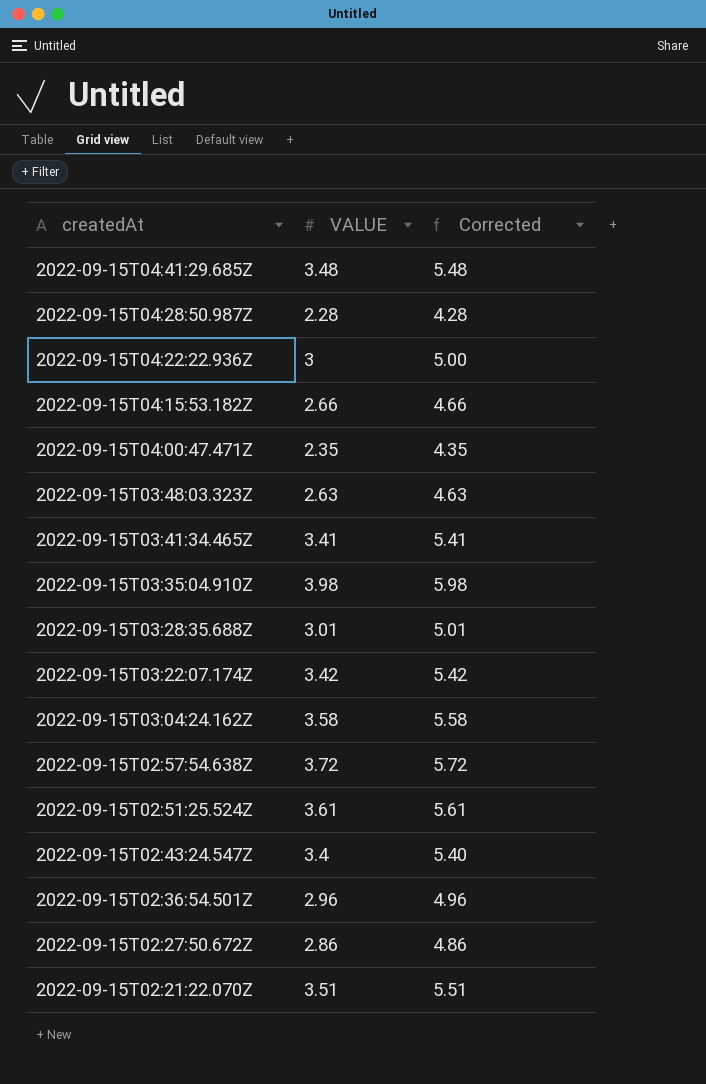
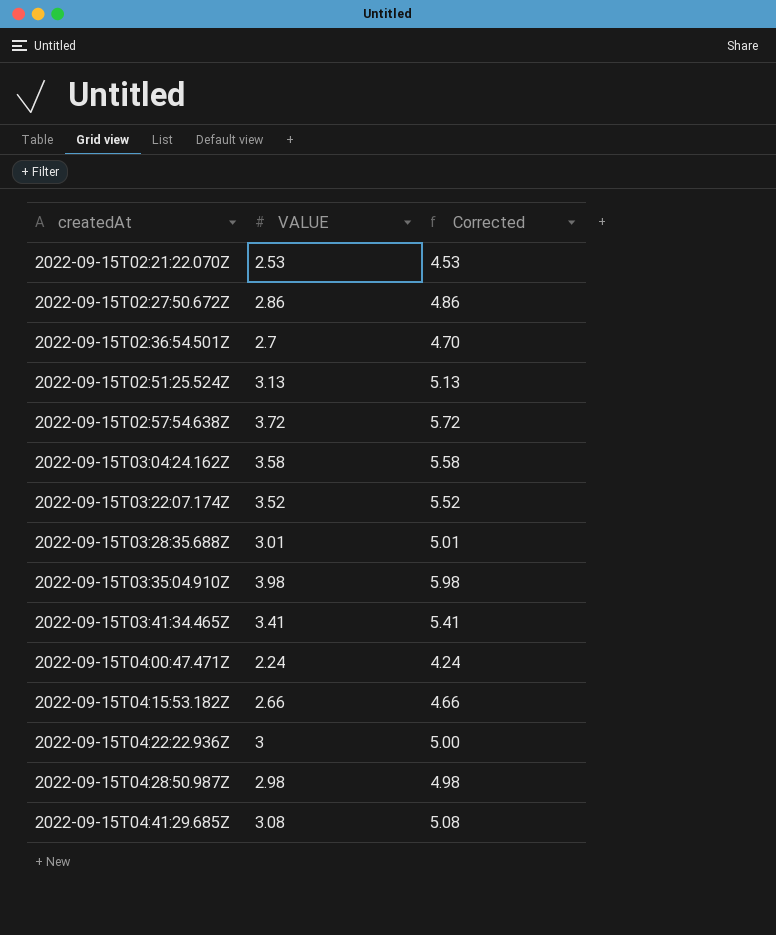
row order: createdAt descending -> createdAt ascending
row 2022-09-15T03:48:03.323Z: 2.63 | 4.63 -> none
row 2022-09-15T02:43:24.547Z: 3.4 | 5.40 -> none
2022-09-15T02:21:22.070Z | VALUE: 3.51 -> 2.53
2022-09-15T02:21:22.070Z | Corrected: 5.51 -> 4.53
2022-09-15T02:36:54.501Z | VALUE: 2.96 -> 2.7
2022-09-15T02:36:54.501Z | Corrected: 4.96 -> 4.70
2022-09-15T02:51:25.524Z | VALUE: 3.61 -> 3.13
2022-09-15T02:51:25.524Z | Corrected: 5.61 -> 5.13
2022-09-15T03:22:07.174Z | VALUE: 3.42 -> 3.52
2022-09-15T03:22:07.174Z | Corrected: 5.42 -> 5.52
2022-09-15T04:00:47.471Z | VALUE: 2.35 -> 2.24
2022-09-15T04:00:47.471Z | Corrected: 4.35 -> 4.24
2022-09-15T04:28:50.987Z | VALUE: 2.28 -> 2.98
2022-09-15T04:28:50.987Z | Corrected: 4.28 -> 4.98
2022-09-15T04:41:29.685Z | VALUE: 3.48 -> 3.08
2022-09-15T04:41:29.685Z | Corrected: 5.48 -> 5.08

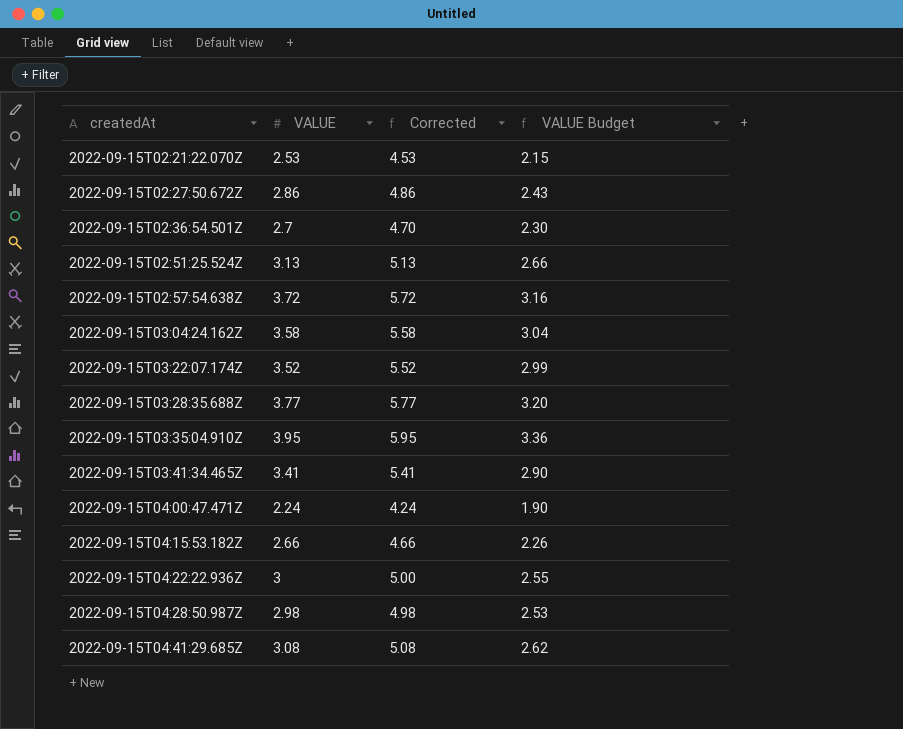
column VALUE Budget | formula: none -> [VALUE] * 0.85
2022-09-15T03:28:35.688Z | VALUE: 3.01 -> 3.77
2022-09-15T03:28:35.688Z | Corrected: 5.01 -> 5.77
2022-09-15T03:35:04.910Z | VALUE: 3.98 -> 3.95
2022-09-15T03:35:04.910Z | Corrected: 5.98 -> 5.95

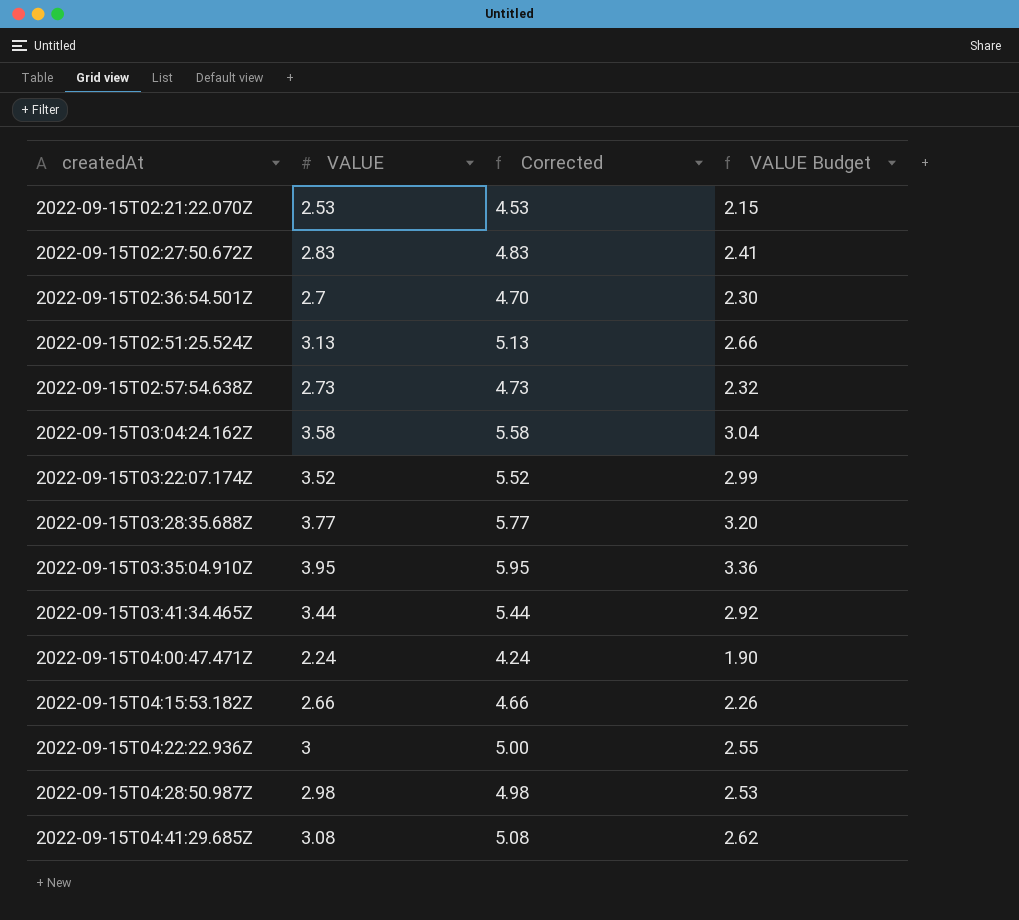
2022-09-15T02:27:50.672Z | VALUE: 2.86 -> 2.83
2022-09-15T02:27:50.672Z | Corrected: 4.86 -> 4.83
2022-09-15T02:27:50.672Z | VALUE Budget: 2.43 -> 2.41
2022-09-15T02:57:54.638Z | VALUE: 3.72 -> 2.73
2022-09-15T02:57:54.638Z | Corrected: 5.72 -> 4.73
2022-09-15T02:57:54.638Z | VALUE Budget: 3.16 -> 2.32
2022-09-15T03:41:34.465Z | VALUE: 3.41 -> 3.44
2022-09-15T03:41:34.465Z | Corrected: 5.41 -> 5.44
2022-09-15T03:41:34.465Z | VALUE Budget: 2.90 -> 2.92

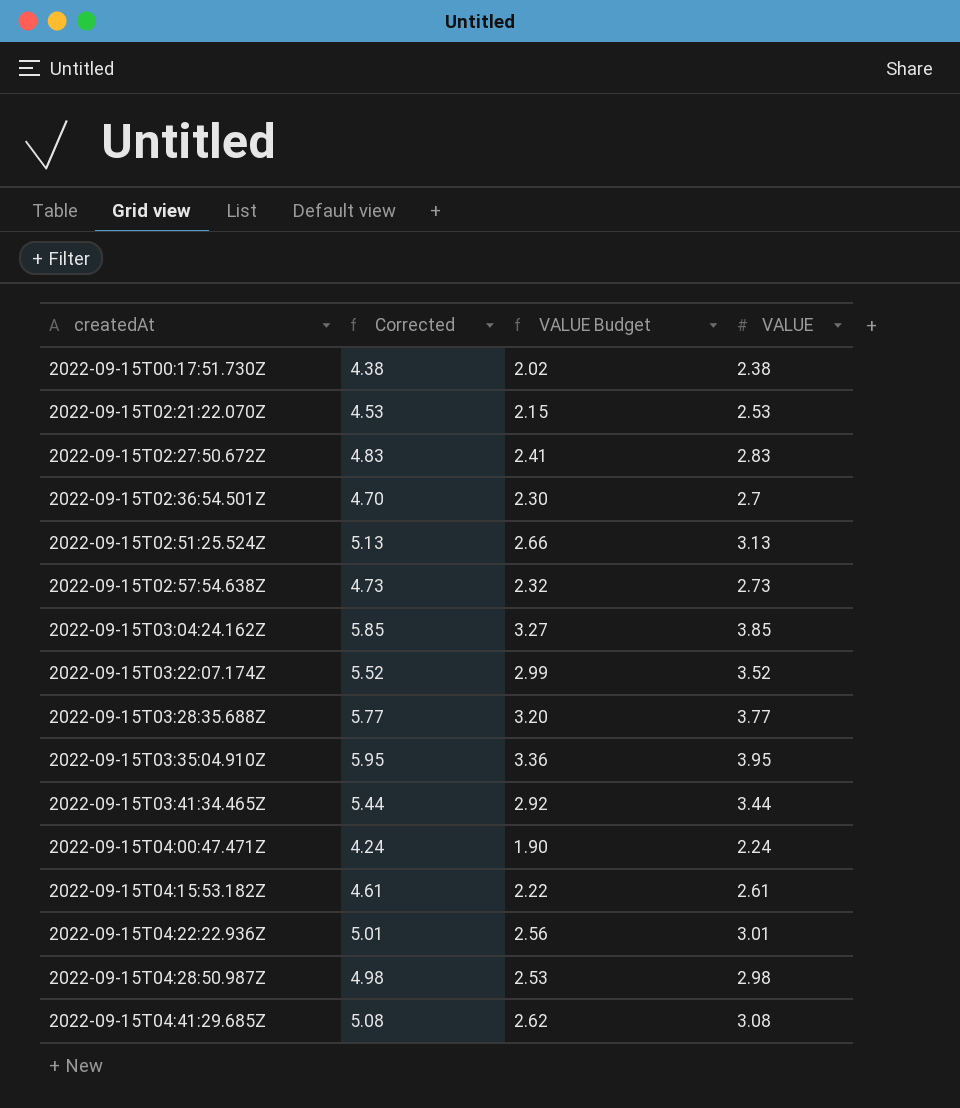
column VALUE | position: 2 -> 4
row 2022-09-15T00:17:51.730Z: none -> 4.38 | 2.02 | 2.38
2022-09-15T03:04:24.162Z | Corrected: 5.58 -> 5.85
2022-09-15T03:04:24.162Z | VALUE Budget: 3.04 -> 3.27
2022-09-15T03:04:24.162Z | VALUE: 3.58 -> 3.85
2022-09-15T04:15:53.182Z | Corrected: 4.66 -> 4.61
2022-09-15T04:15:53.182Z | VALUE Budget: 2.26 -> 2.22
2022-09-15T04:15:53.182Z | VALUE: 2.66 -> 2.61
2022-09-15T04:22:22.936Z | Corrected: 5.00 -> 5.01
2022-09-15T04:22:22.936Z | VALUE Budget: 2.55 -> 2.56
2022-09-15T04:22:22.936Z | VALUE: 3 -> 3.01

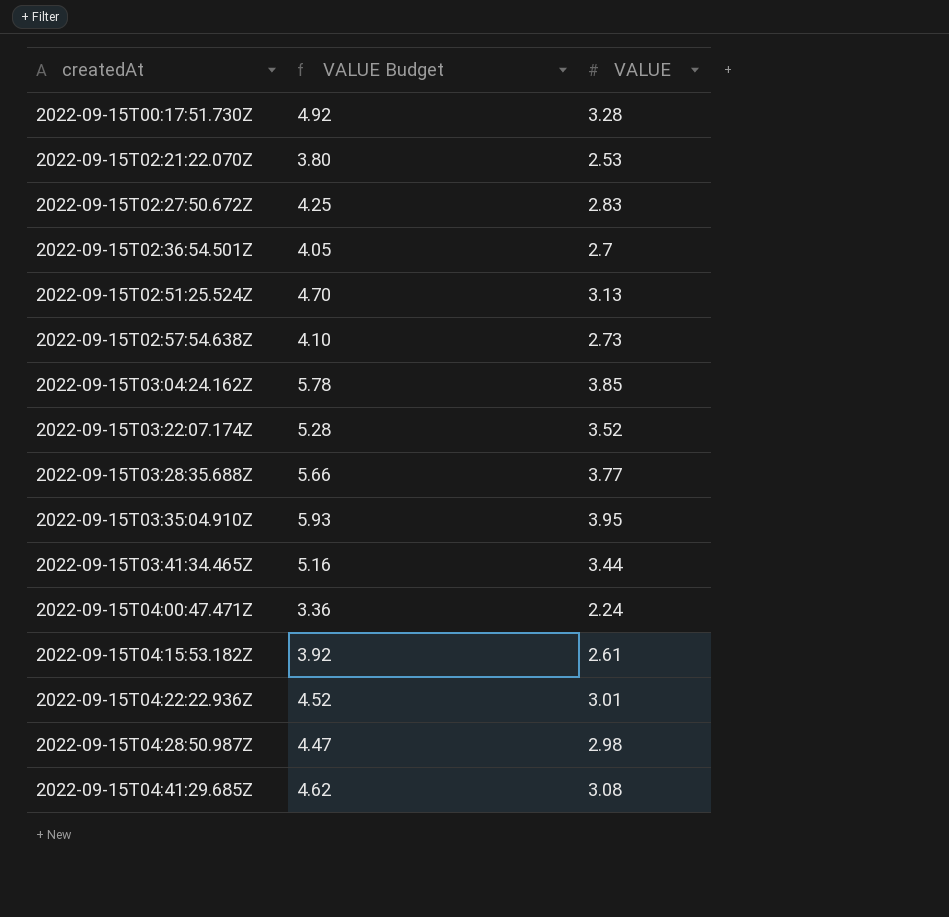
column Corrected | formula: [VALUE] + 2 -> none
column VALUE Budget | formula: [VALUE] * 0.85 -> [VALUE] * 1.5
2022-09-15T00:17:51.730Z | VALUE: 2.38 -> 3.28

